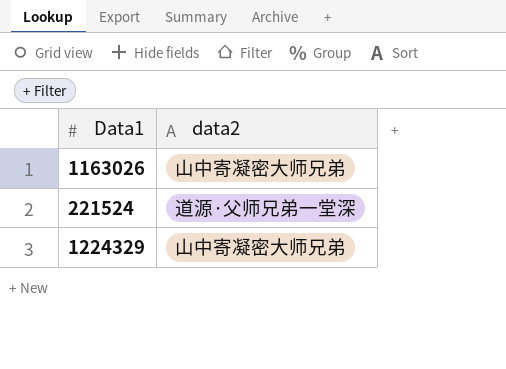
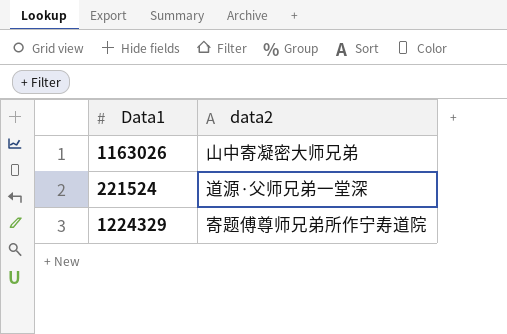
1224329 | data2: 山中寄凝密大师兄弟 -> 寄题傅尊师兄弟所作宁寿道院

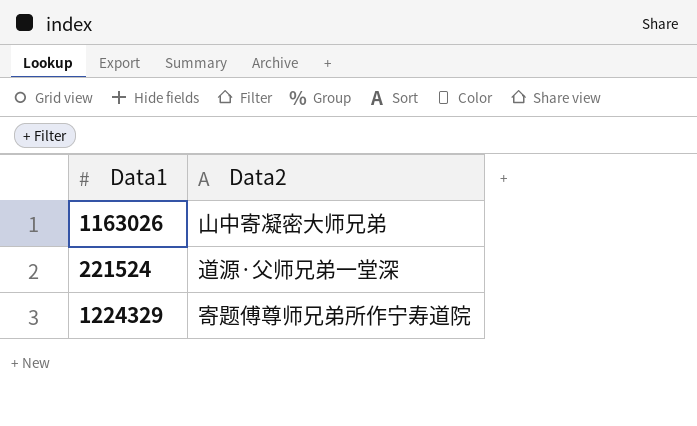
column name: data2 -> Data2

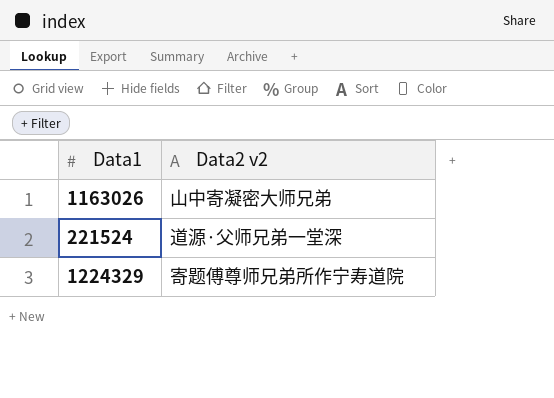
column name: Data2 -> Data2 v2

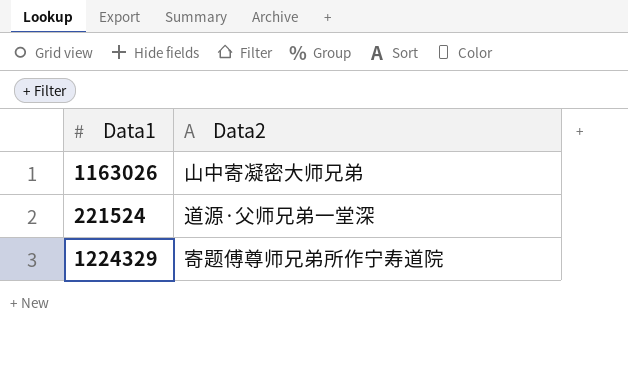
column name: Data2 v2 -> Data2

